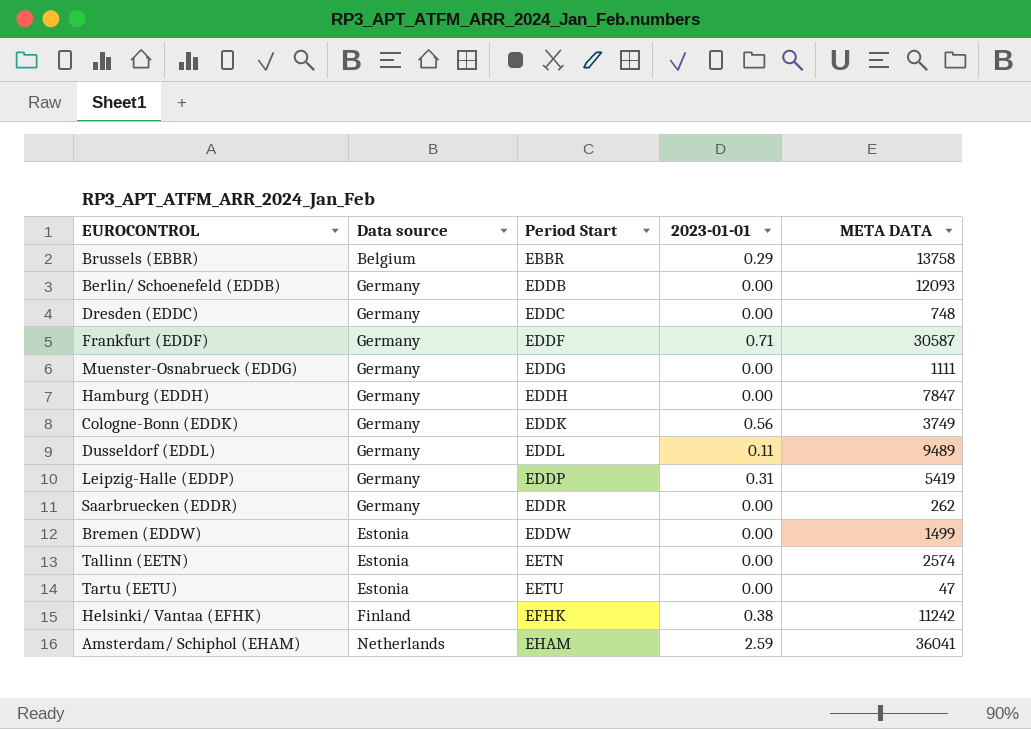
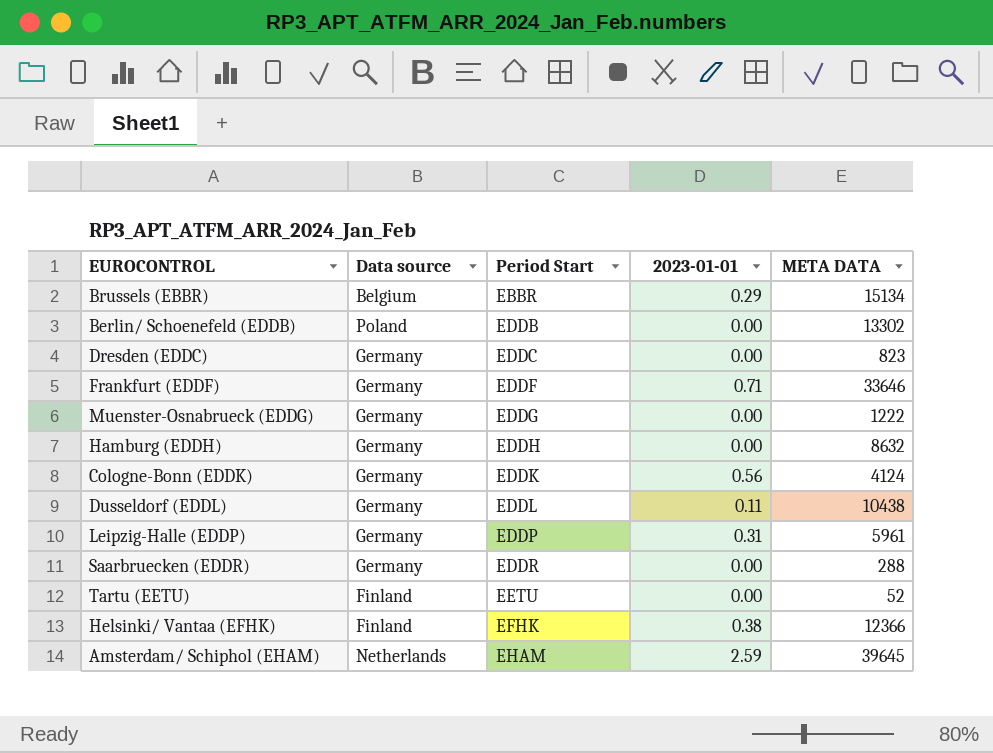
row Bremen (EDDW): Estonia | EDDW | 0.00 | 1499 -> none
row Tallinn (EETN): Estonia | EETN | 0.00 | 2574 -> none
Brussels (EBBR) | META DATA: 13758 -> 15134
Berlin/ Schoenefeld (EDDB) | Data source: Germany -> Poland
Berlin/ Schoenefeld (EDDB) | META DATA: 12093 -> 13302
Dresden (EDDC) | META DATA: 748 -> 823
Frankfurt (EDDF) | META DATA: 30587 -> 33646
Muenster-Osnabrueck (EDDG) | META DATA: 1111 -> 1222
Hamburg (EDDH) | META DATA: 7847 -> 8632
Cologne-Bonn (EDDK) | META DATA: 3749 -> 4124
Dusseldorf (EDDL) | META DATA: 9489 -> 10438
Leipzig-Halle (EDDP) | META DATA: 5419 -> 5961
Saarbruecken (EDDR) | META DATA: 262 -> 288
Tartu (EETU) | Data source: Estonia -> Finland
Tartu (EETU) | META DATA: 47 -> 52
Helsinki/ Vantaa (EFHK) | META DATA: 11242 -> 12366
Amsterdam/ Schiphol (EHAM) | META DATA: 36041 -> 39645

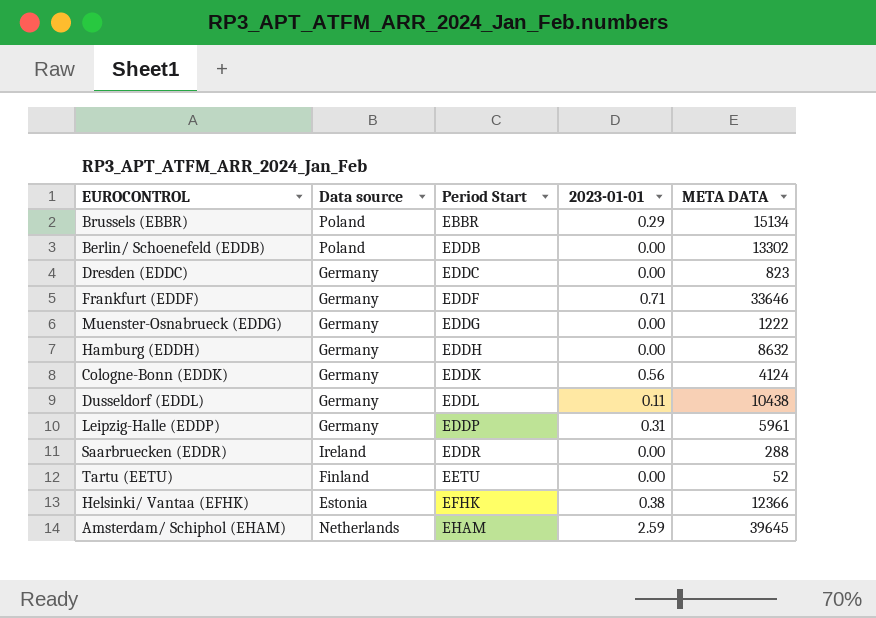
Brussels (EBBR) | Data source: Belgium -> Poland
Saarbruecken (EDDR) | Data source: Germany -> Ireland
Helsinki/ Vantaa (EFHK) | Data source: Finland -> Estonia

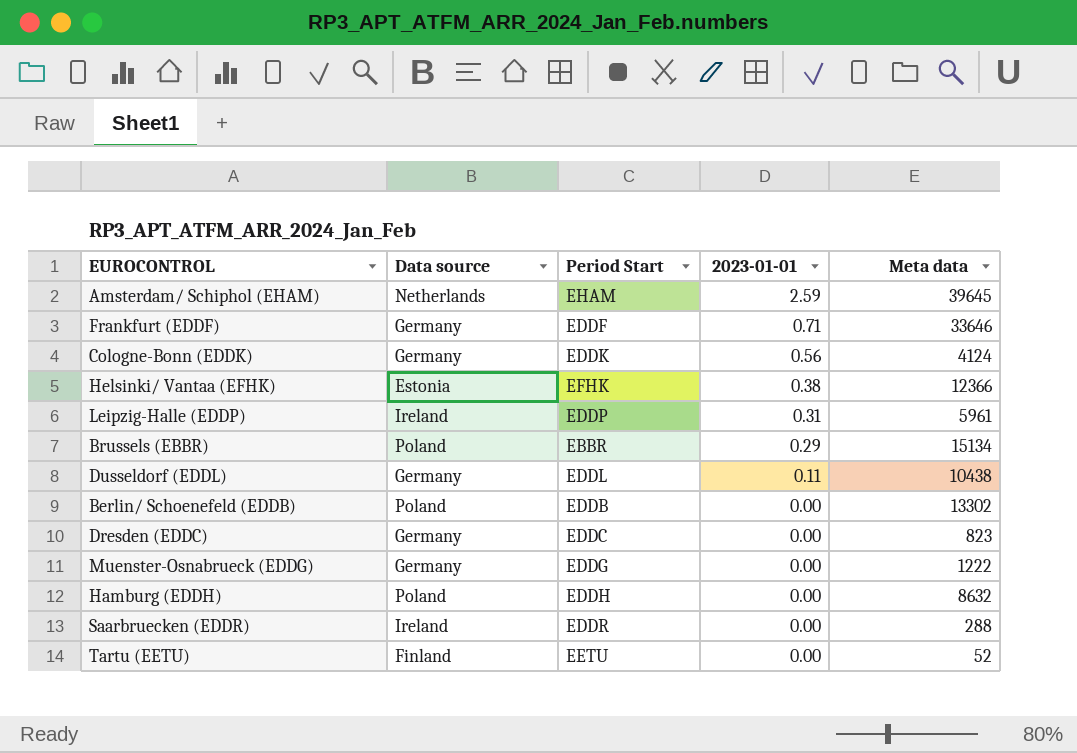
row order: Period Start ascending -> 2023-01-01 descending
column name: META DATA -> Meta data
Leipzig-Halle (EDDP) | Data source: Germany -> Ireland
Hamburg (EDDH) | Data source: Germany -> Poland

